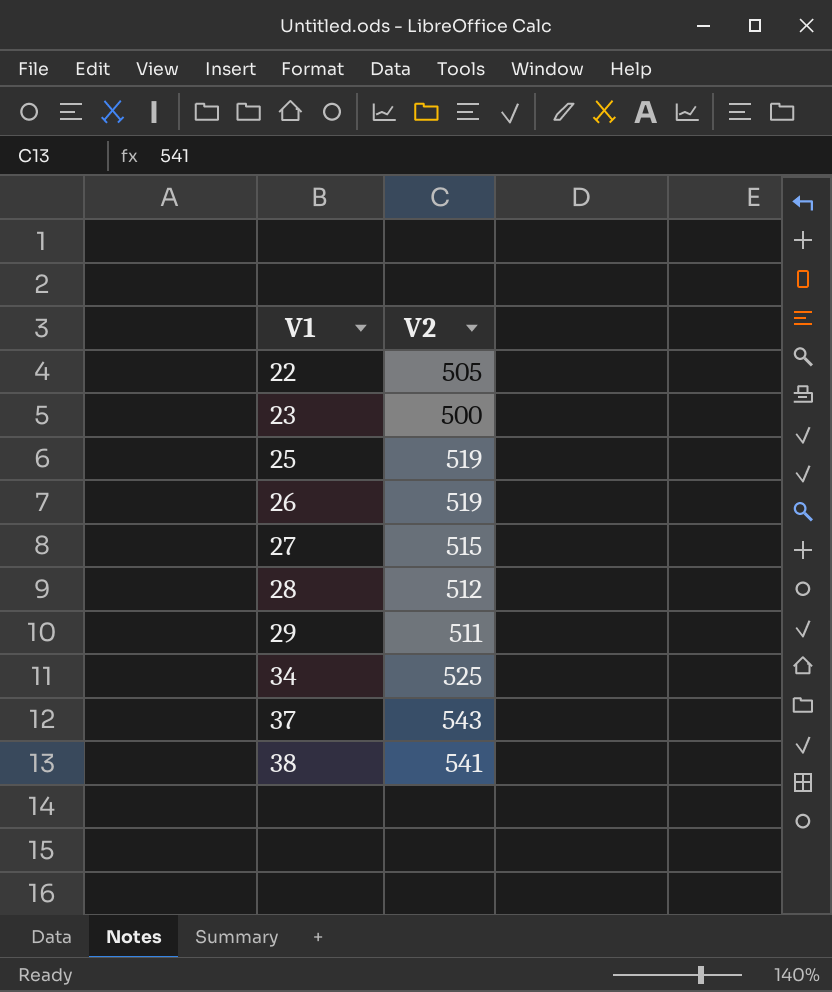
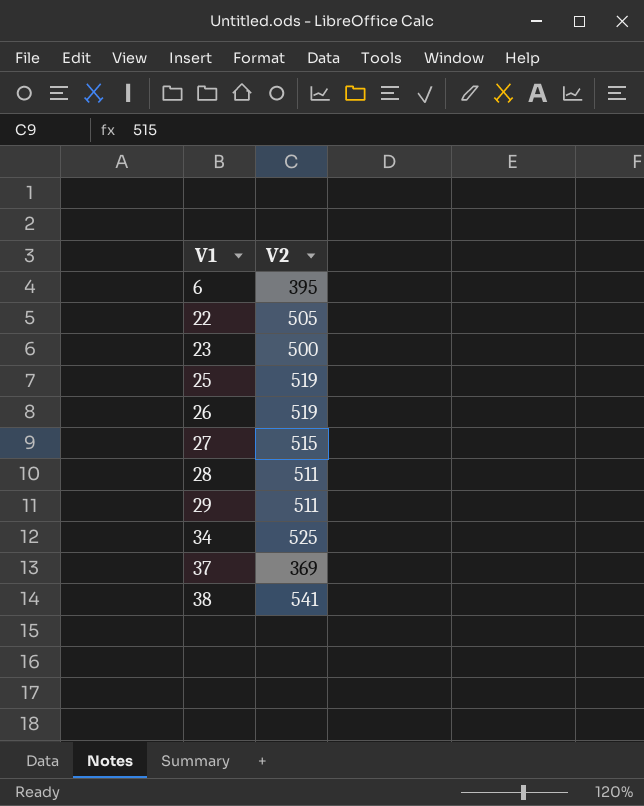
row 6: none -> 395
28 | V2: 512 -> 511
37 | V2: 543 -> 369

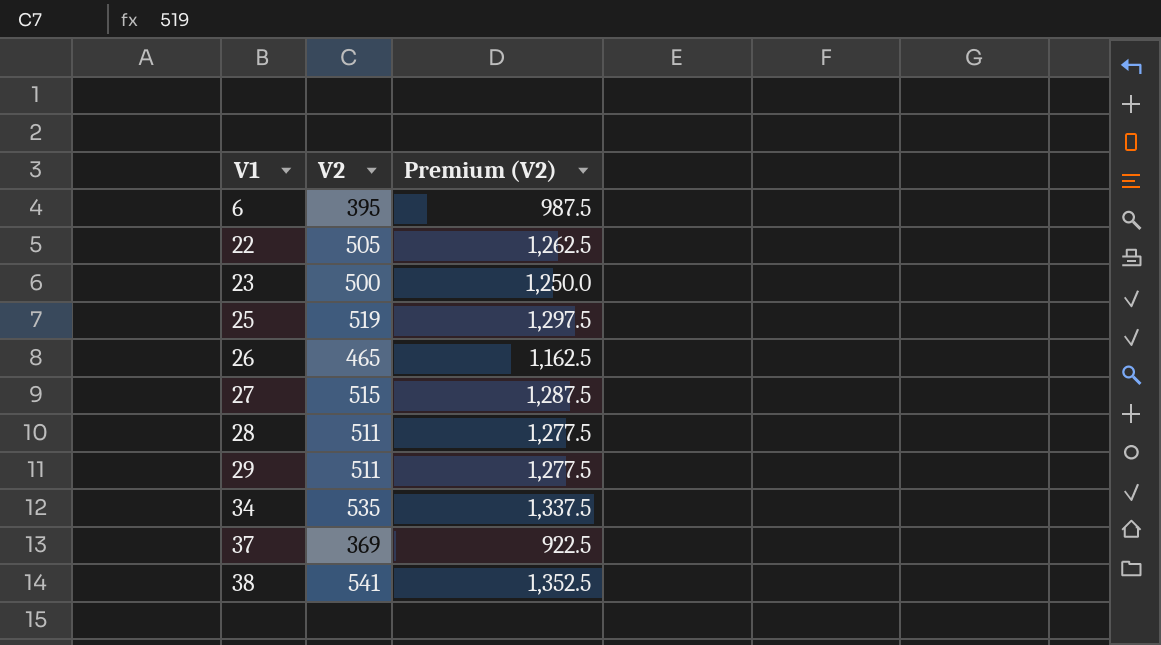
column Premium (V2) | formula: none -> [V2] * 2.5
26 | V2: 519 -> 465
34 | V2: 525 -> 535

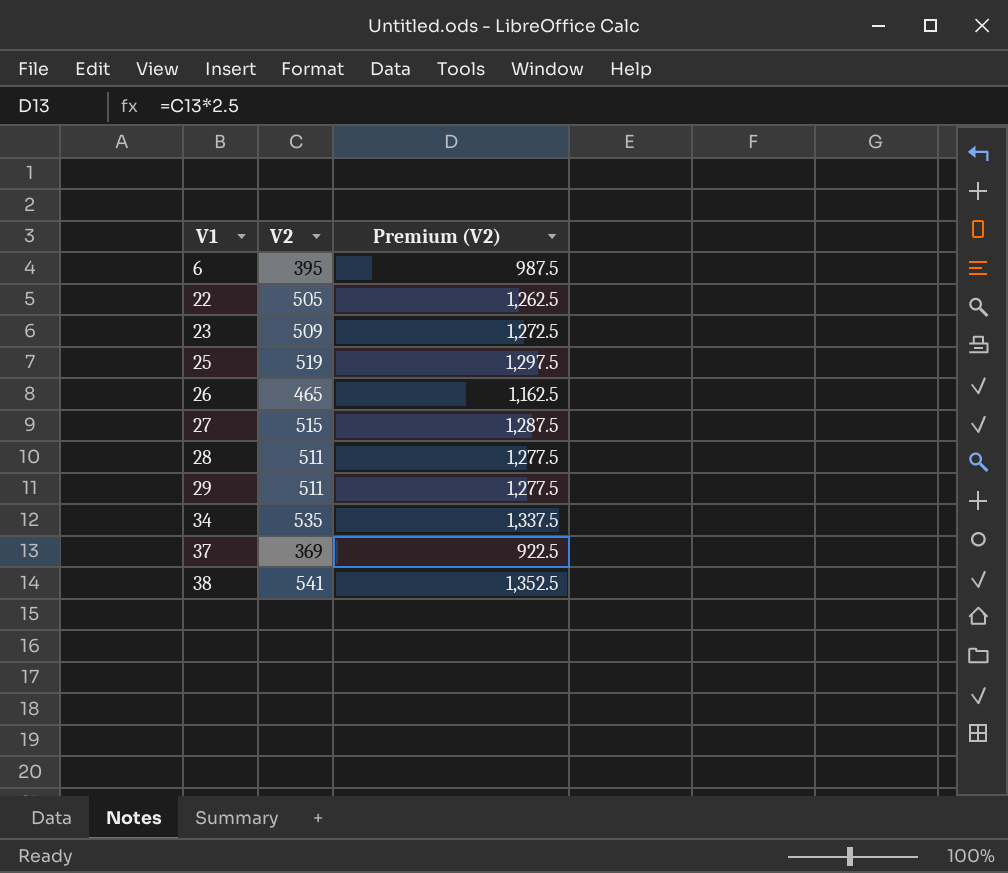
23 | V2: 500 -> 509
23 | Premium (V2): 1,250.0 -> 1,272.5

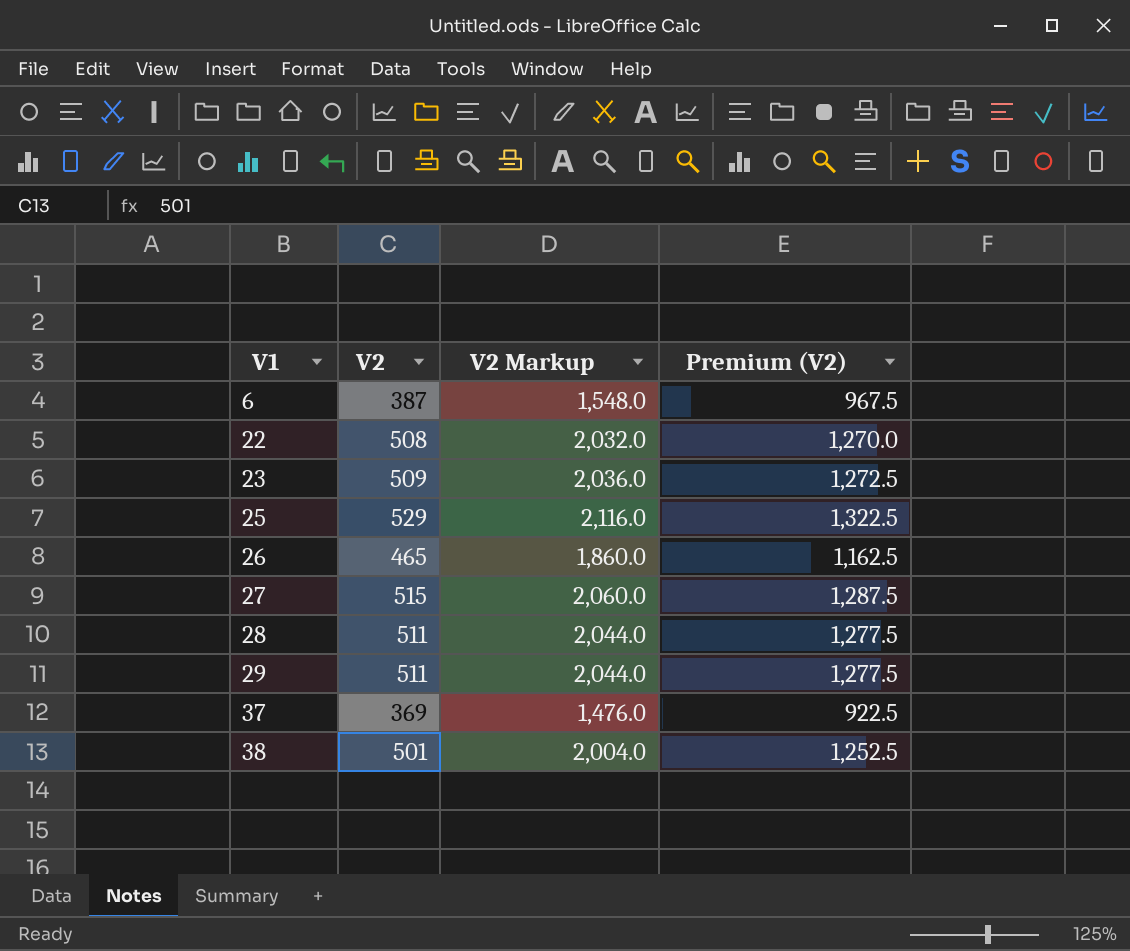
column V2 Markup | formula: none -> [V2] * 4
row 34: 535 | 1,337.5 -> none
6 | V2: 395 -> 387
6 | Premium (V2): 987.5 -> 967.5
22 | V2: 505 -> 508
22 | Premium (V2): 1,262.5 -> 1,270.0
25 | V2: 519 -> 529
25 | Premium (V2): 1,297.5 -> 1,322.5
38 | V2: 541 -> 501
38 | Premium (V2): 1,352.5 -> 1,252.5

